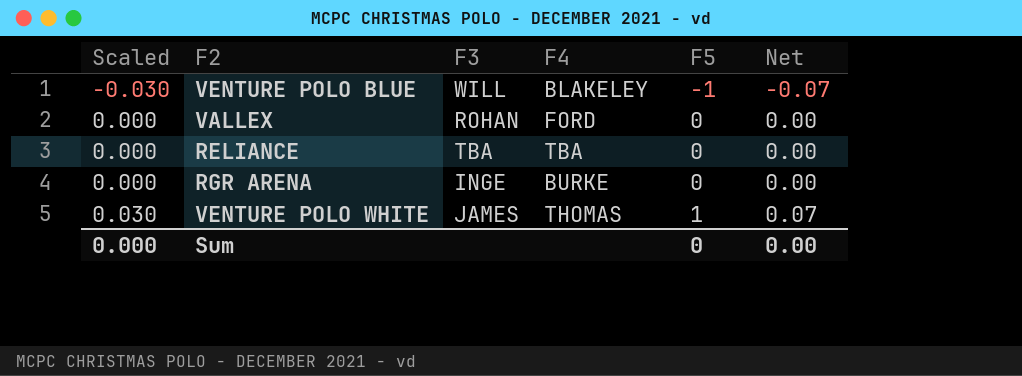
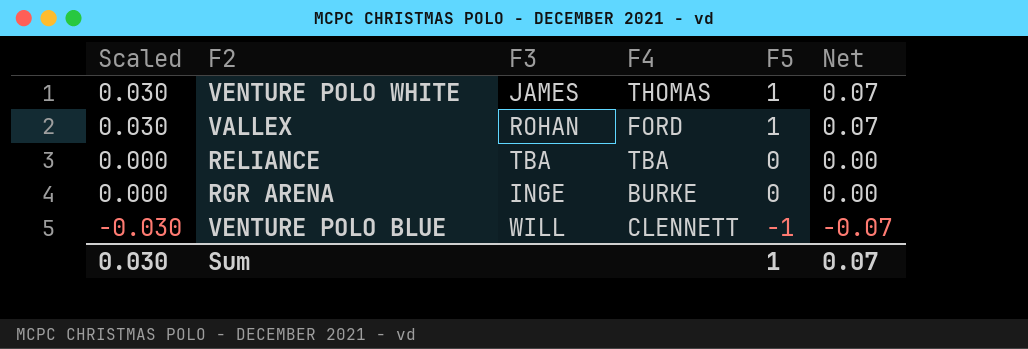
row order: Scaled ascending -> Scaled descending
VALLEX | Scaled: 0.000 -> 0.030
VALLEX | F5: 0 -> 1
VALLEX | Net: 0.00 -> 0.07
VENTURE POLO BLUE | F4: BLAKELEY -> CLENNETT
Sum | Scaled: 0.000 -> 0.030
Sum | F5: 0 -> 1
Sum | Net: 0.00 -> 0.07

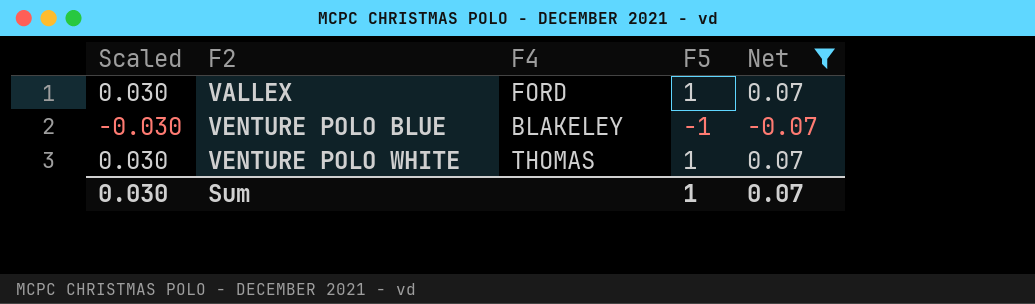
filter: none -> Net != 0.00
row order: Scaled descending -> F2 ascending
column F3 | position: 3 -> none
VENTURE POLO BLUE | F4: CLENNETT -> BLAKELEY

